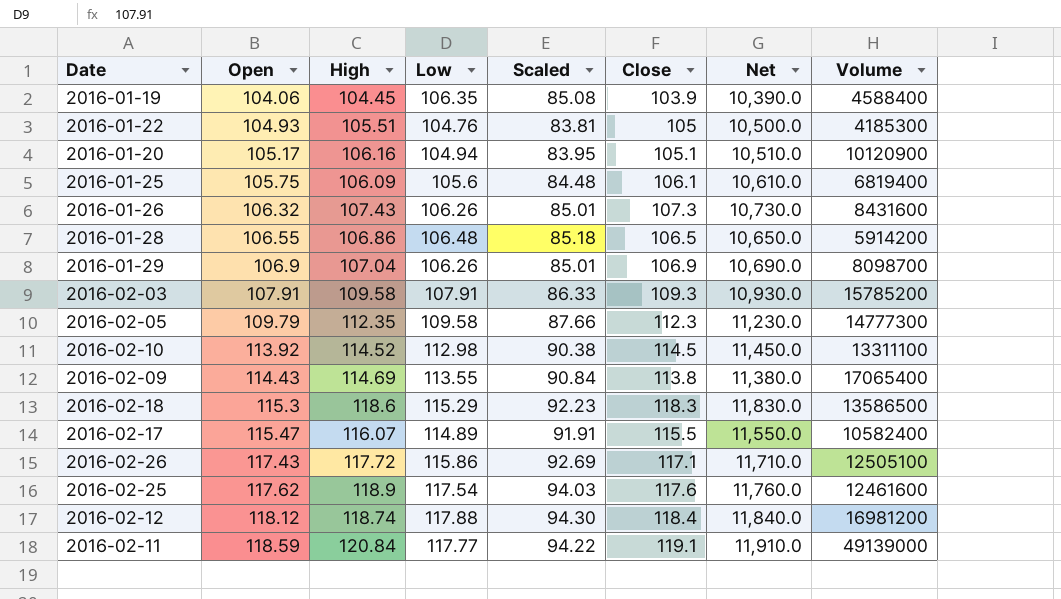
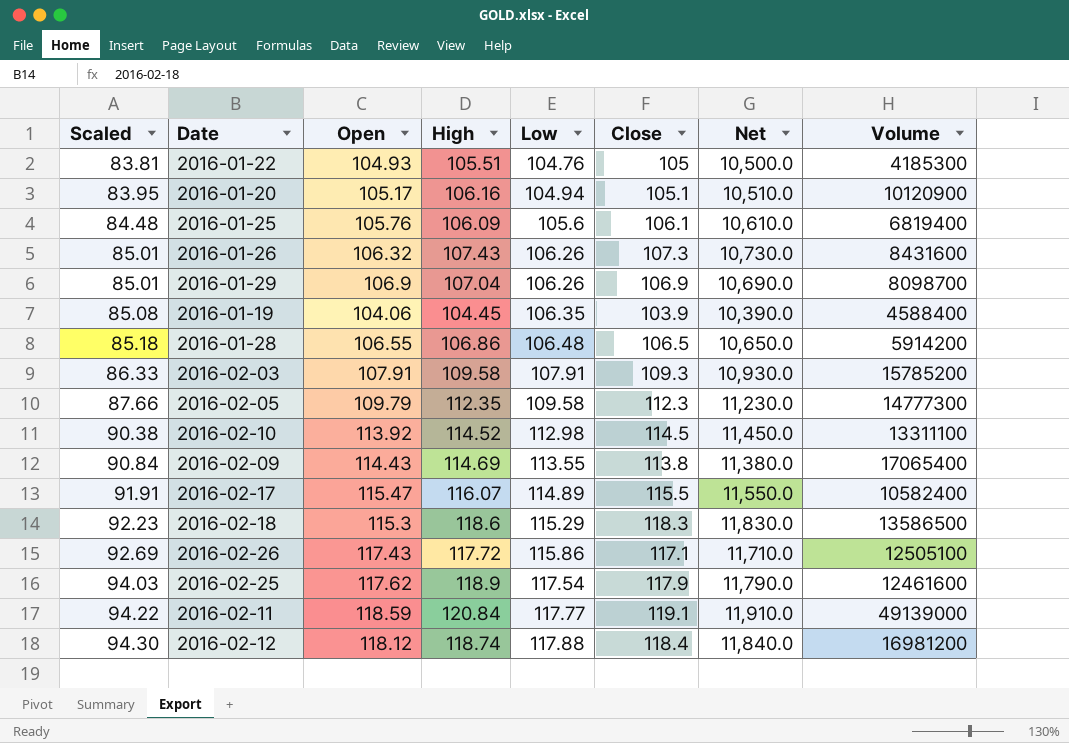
row order: Open ascending -> Scaled ascending
column Scaled | position: 5 -> 1
2016-01-25 | Open: 105.75 -> 105.76
2016-02-25 | Close: 117.6 -> 117.9
2016-02-25 | Net: 11,760.0 -> 11,790.0

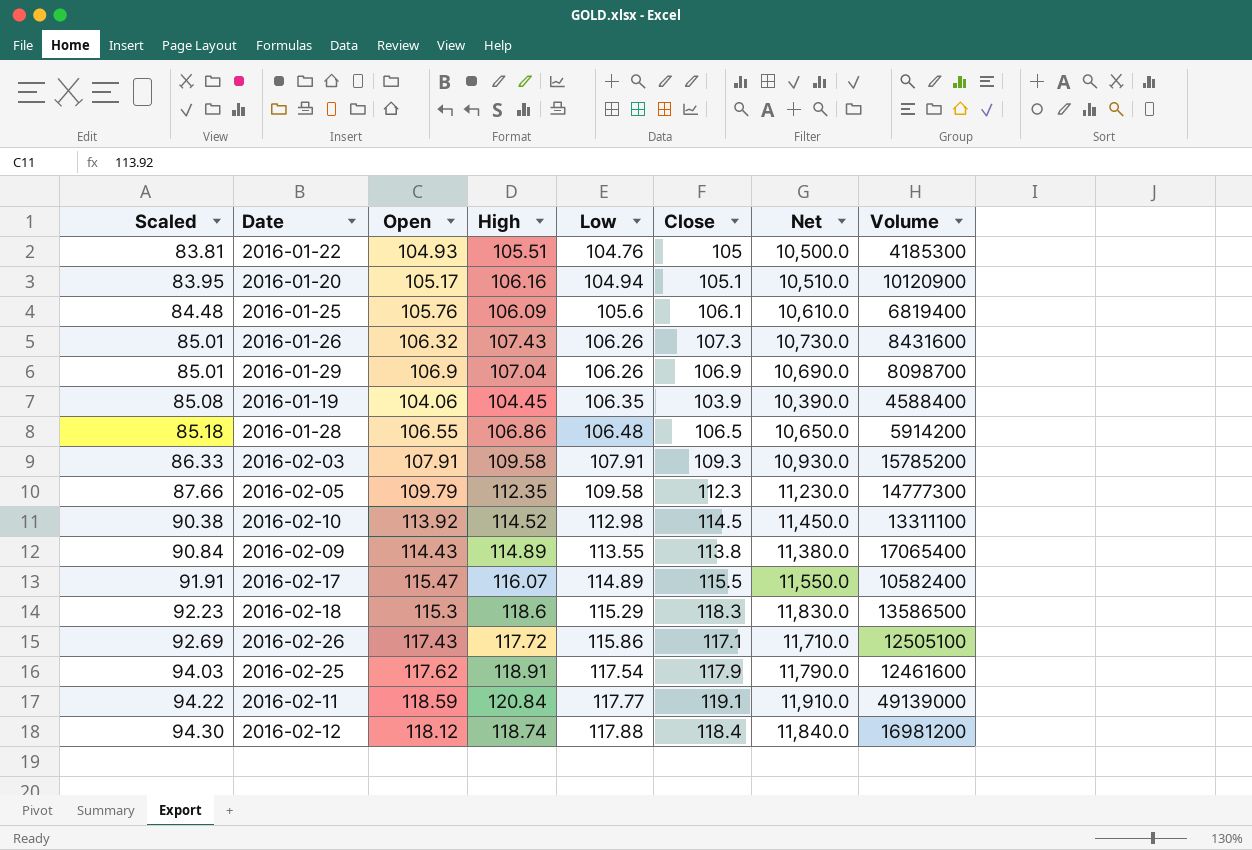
2016-02-09 | High: 114.69 -> 114.89
2016-02-25 | High: 118.9 -> 118.91

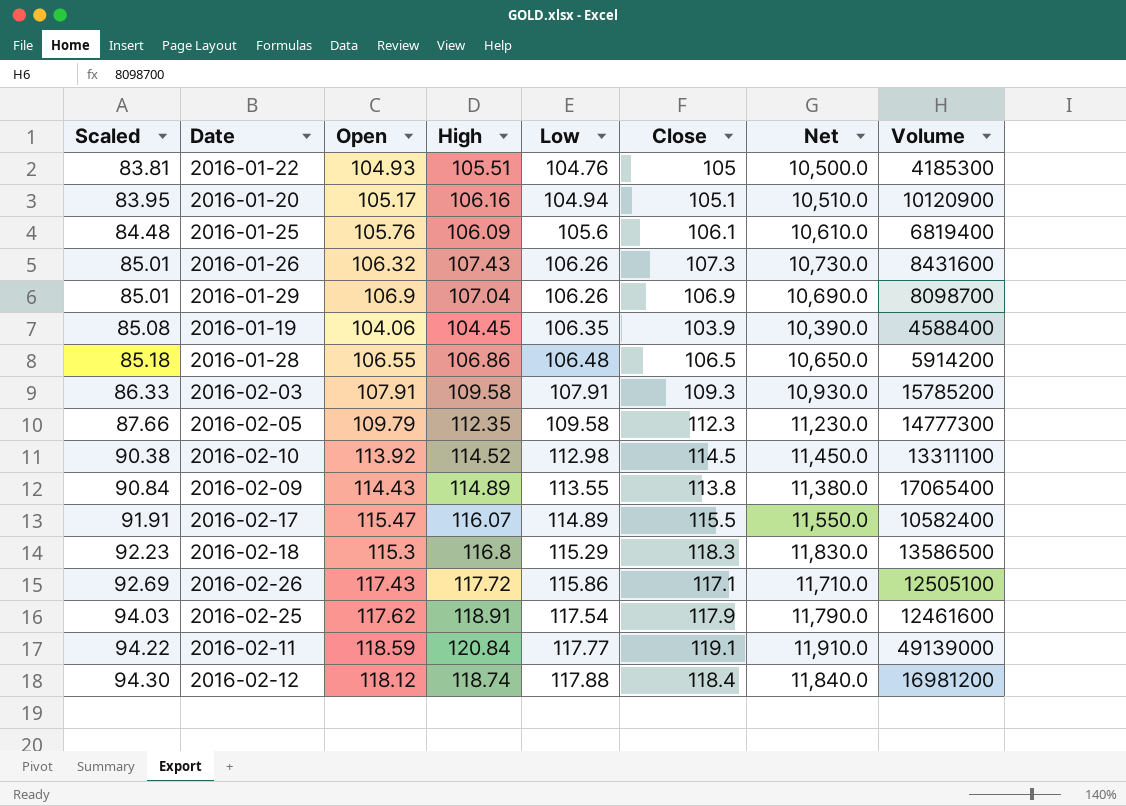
2016-02-18 | High: 118.6 -> 116.8

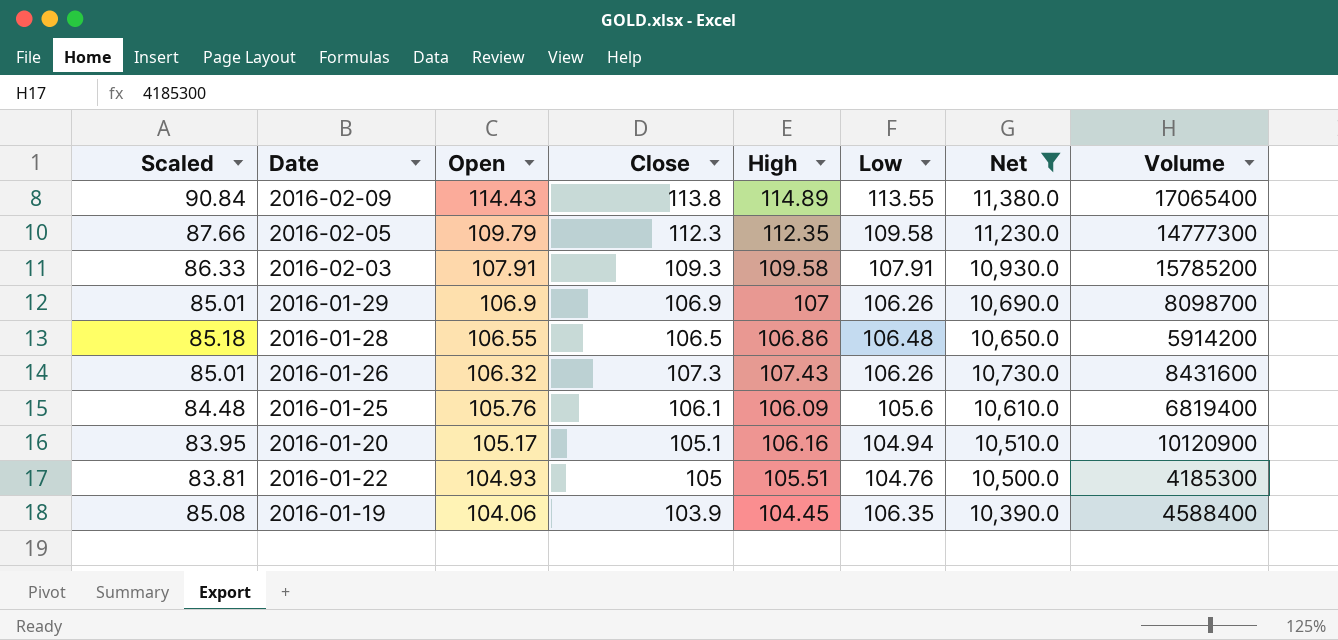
filter: none -> Net <= 11,380.0
row order: Scaled ascending -> Open descending
column Close | position: 6 -> 4
2016-01-29 | High: 107.04 -> 107

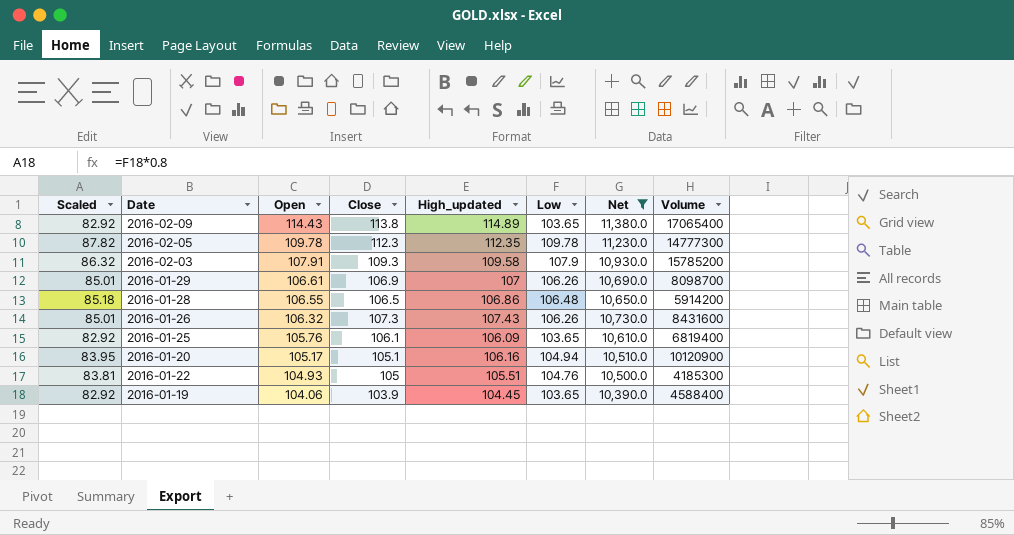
column name: High -> High_updated
2016-02-09 | Scaled: 90.84 -> 82.92
2016-02-09 | Low: 113.55 -> 103.65
2016-02-05 | Scaled: 87.66 -> 87.82
2016-02-05 | Open: 109.79 -> 109.78
2016-02-05 | Low: 109.58 -> 109.78
2016-02-03 | Scaled: 86.33 -> 86.32
2016-02-03 | Low: 107.91 -> 107.9
2016-01-29 | Open: 106.9 -> 106.61
2016-01-25 | Scaled: 84.48 -> 82.92
2016-01-25 | Low: 105.6 -> 103.65
2016-01-19 | Scaled: 85.08 -> 82.92
2016-01-19 | Low: 106.35 -> 103.65

